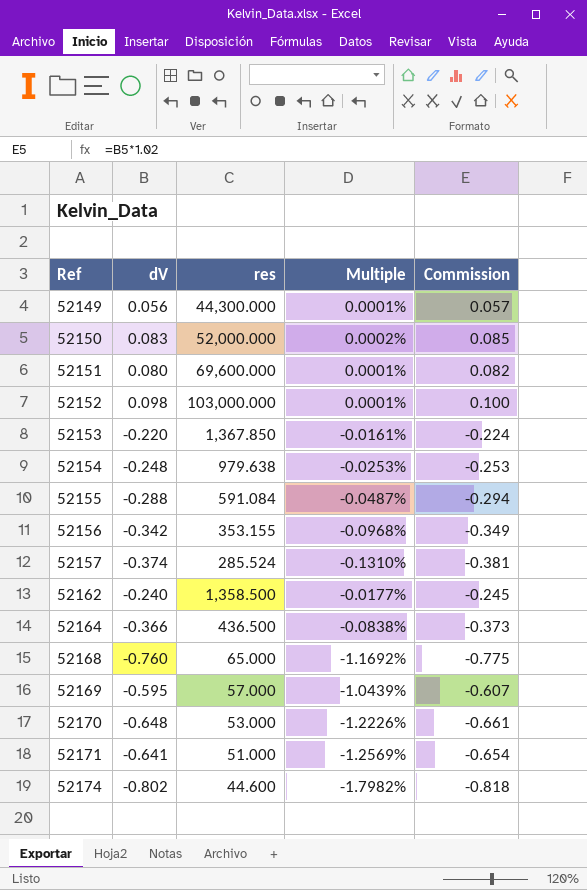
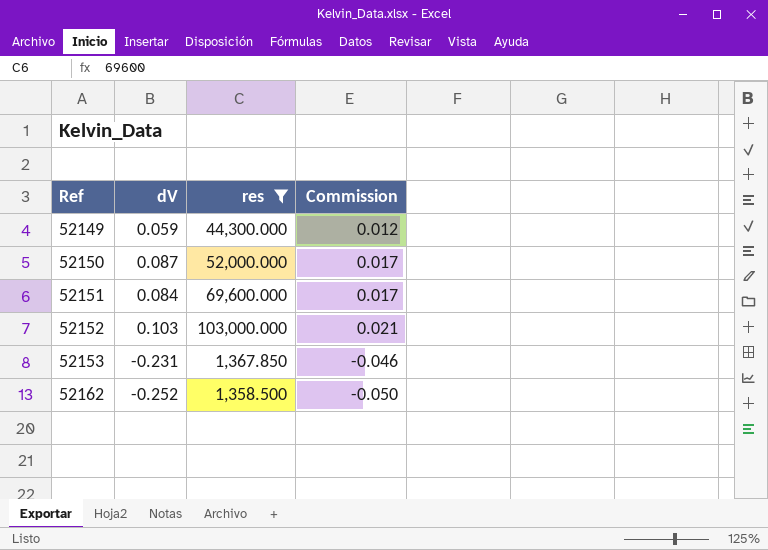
filter: none -> res >= 1,358.500
column Multiple | formula: [dV] / [res] -> none
column Commission | formula: [dV] * 1.02 -> [dV] * 0.2
52149 | dV: 0.056 -> 0.059
52150 | dV: 0.083 -> 0.087
52151 | dV: 0.080 -> 0.084
52152 | dV: 0.098 -> 0.103
52153 | dV: -0.220 -> -0.231
52162 | dV: -0.240 -> -0.252

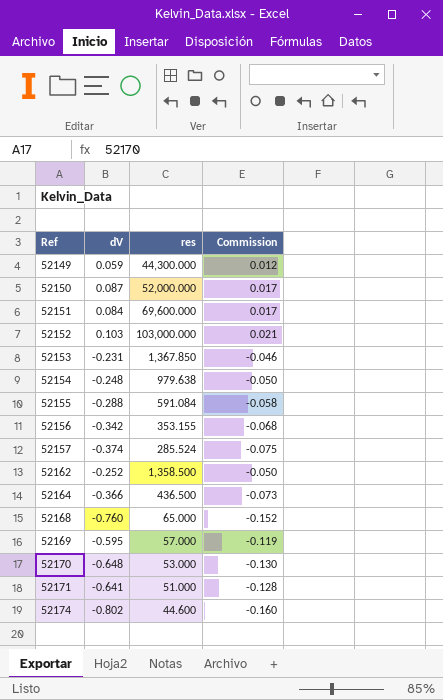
filter: res >= 1,358.500 -> none

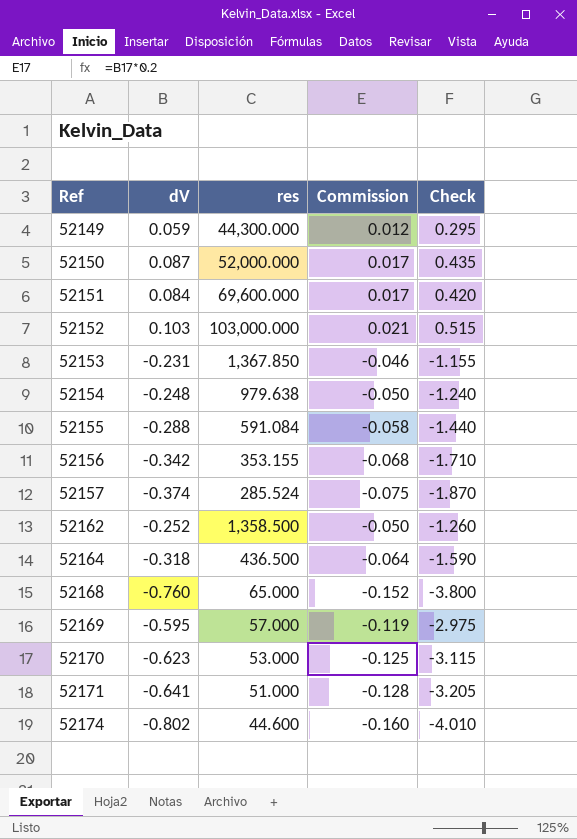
column Check | formula: none -> [dV] * 5
52164 | dV: -0.366 -> -0.318
52164 | Commission: -0.073 -> -0.064
52170 | dV: -0.648 -> -0.623
52170 | Commission: -0.130 -> -0.125

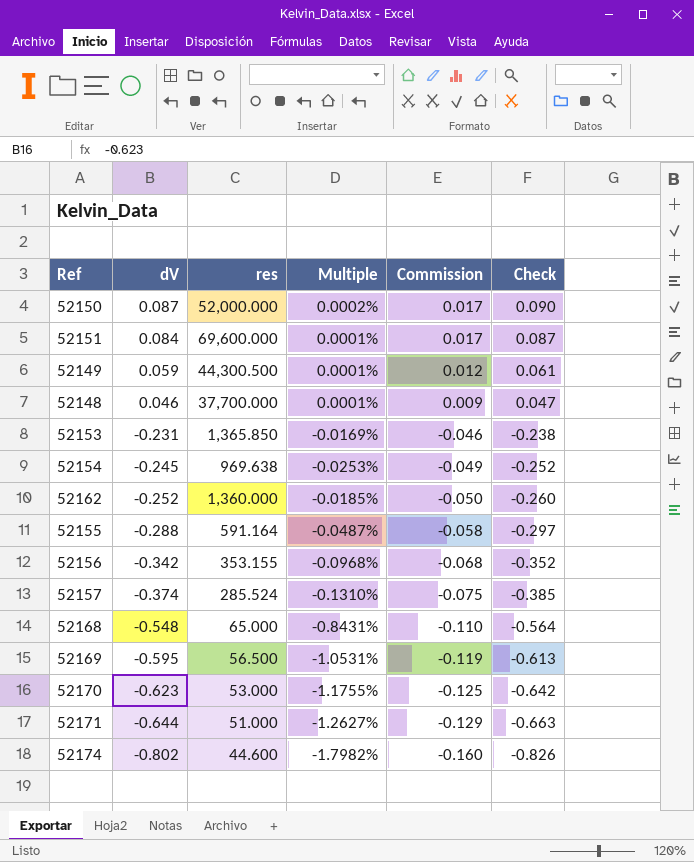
row order: Ref ascending -> dV descending
column Multiple | formula: none -> [dV] / [res]
column Check | formula: [dV] * 5 -> [dV] * 1.03
row 52152: 0.103 | 103,000.000 | 0.021 | 0.515 -> none
row 52164: -0.318 | 436.500 | -0.064 | -1.590 -> none
52149 | res: 44,300.000 -> 44,300.500
row 52148: none -> 0.046 | 37,700.000 | 0.0001% | 0.009 | 0.047
52153 | res: 1,367.850 -> 1,365.850
52154 | dV: -0.248 -> -0.245
52154 | res: 979.638 -> 969.638
52154 | Commission: -0.050 -> -0.049
52162 | res: 1,358.500 -> 1,360.000
52155 | res: 591.084 -> 591.164
52168 | dV: -0.760 -> -0.548
52168 | Commission: -0.152 -> -0.110
52169 | res: 57.000 -> 56.500
52171 | dV: -0.641 -> -0.644
52171 | Commission: -0.128 -> -0.129

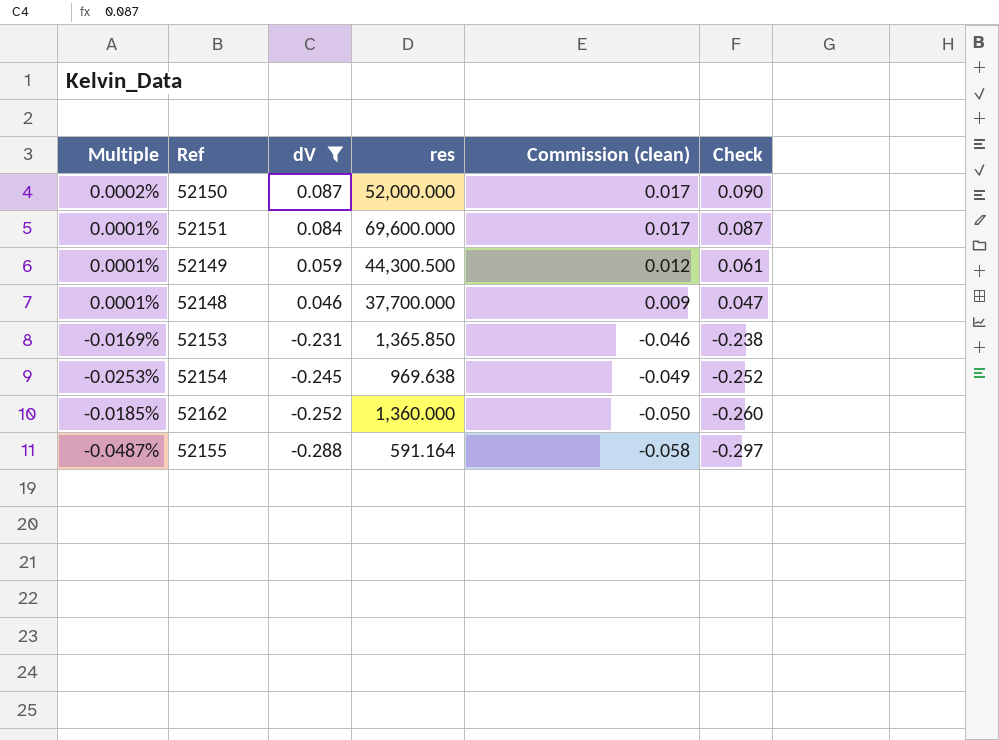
filter: none -> dV >= -0.288
column Multiple | position: 4 -> 1
column name: Commission -> Commission (clean)

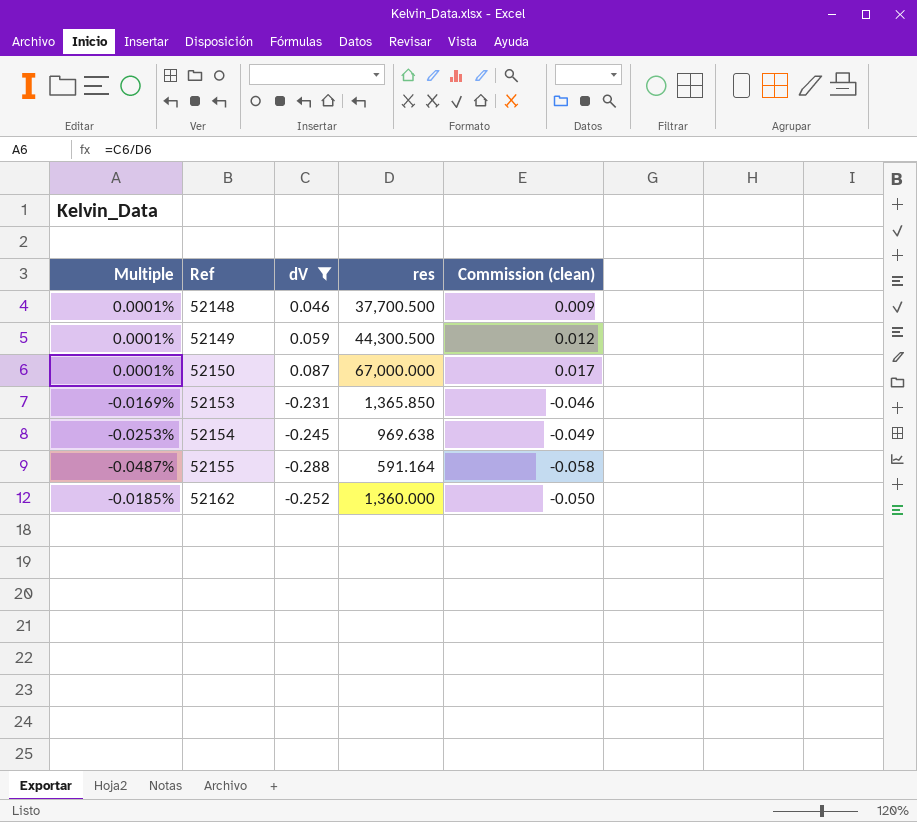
row order: dV descending -> Ref ascending
column Check | formula: [dV] * 1.03 -> none
row 52151: 0.0001% | 0.084 | 69,600.000 | 0.017 | 0.087 -> none
52148 | res: 37,700.000 -> 37,700.500
52150 | Multiple: 0.0002% -> 0.0001%
52150 | res: 52,000.000 -> 67,000.000

